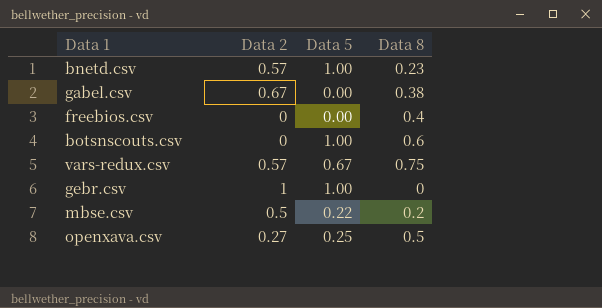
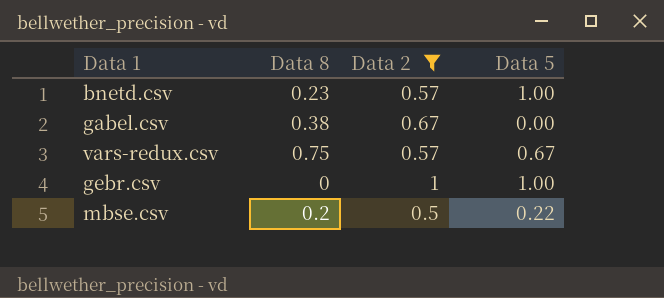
filter: none -> Data 2 >= 0.5
column Data 8 | position: 4 -> 2

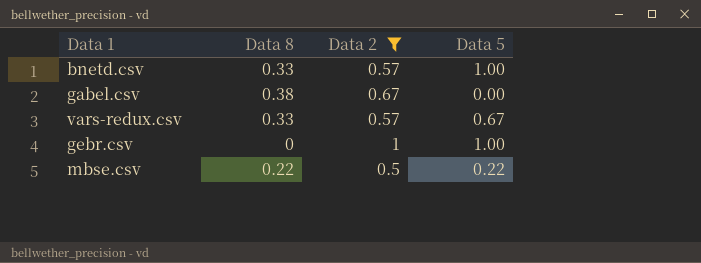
bnetd.csv | Data 8: 0.23 -> 0.33
vars-redux.csv | Data 8: 0.75 -> 0.33
mbse.csv | Data 8: 0.2 -> 0.22

